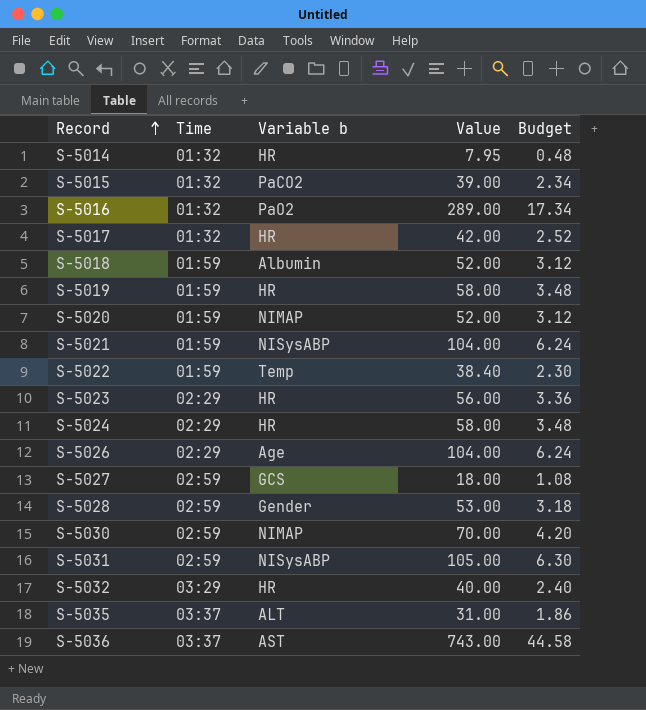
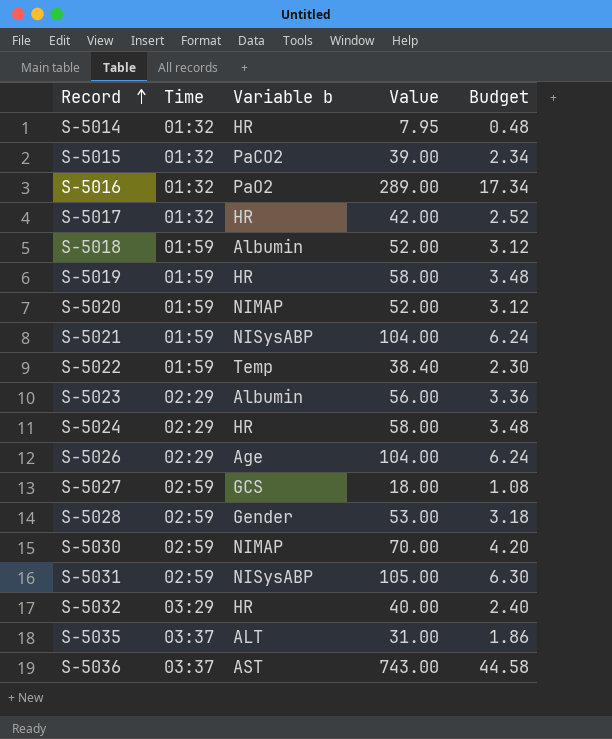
S-5023 | Variable b: HR -> Albumin

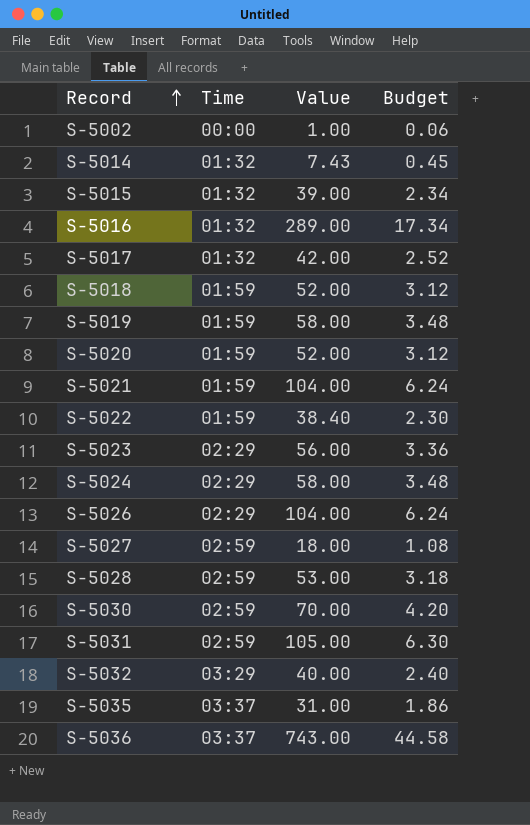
column Variable b | position: 3 -> none
row S-5002: none -> 00:00 | 1.00 | 0.06
S-5014 | Value: 7.95 -> 7.43
S-5014 | Budget: 0.48 -> 0.45

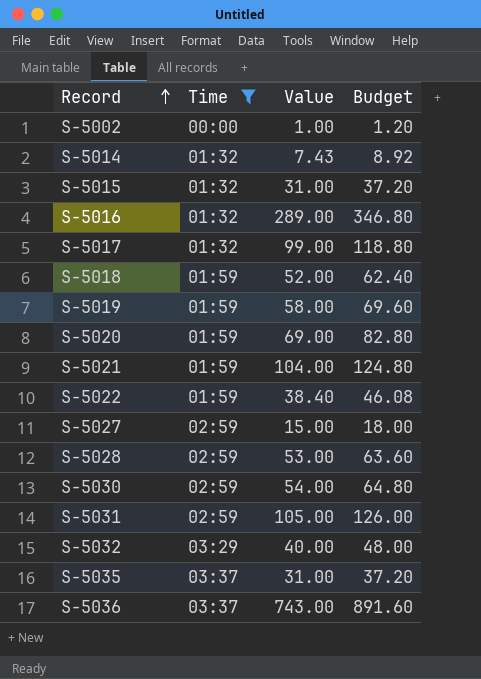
filter: none -> Time != 02:29
column Budget | formula: [Value] * 0.06 -> [Value] * 1.2
S-5015 | Value: 39.00 -> 31.00
S-5017 | Value: 42.00 -> 99.00
S-5020 | Value: 52.00 -> 69.00
S-5027 | Value: 18.00 -> 15.00
S-5030 | Value: 70.00 -> 54.00

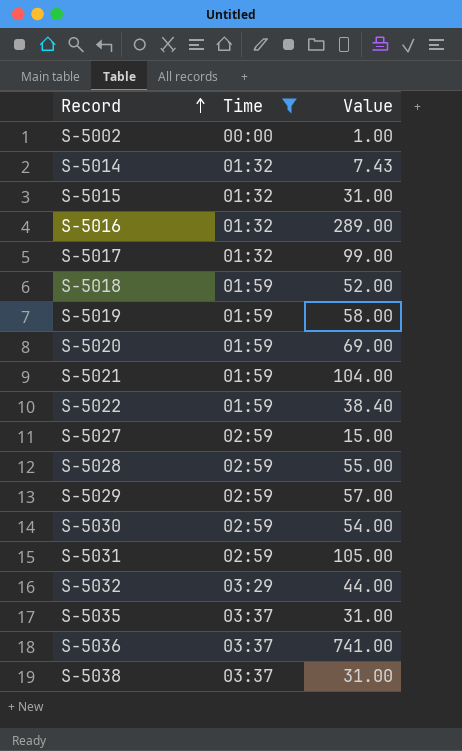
column Budget | formula: [Value] * 1.2 -> none
S-5028 | Value: 53.00 -> 55.00
row S-5029: none -> 02:59 | 57.00
S-5032 | Value: 40.00 -> 44.00
S-5036 | Value: 743.00 -> 741.00
row S-5038: none -> 03:37 | 31.00

